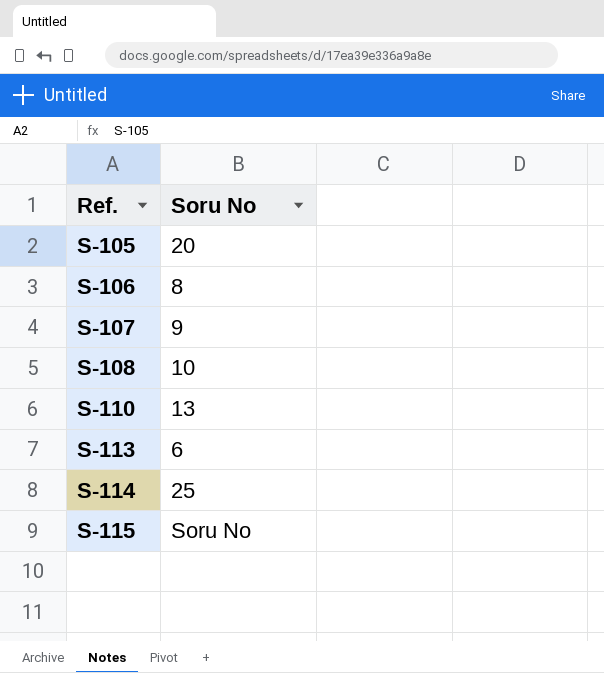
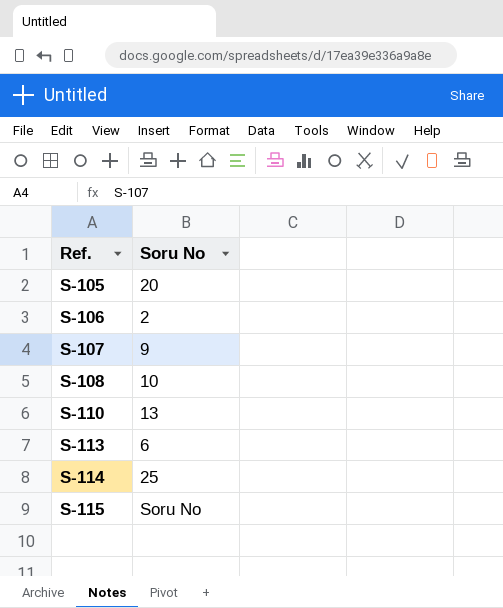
S-106 | Soru No: 8 -> 2

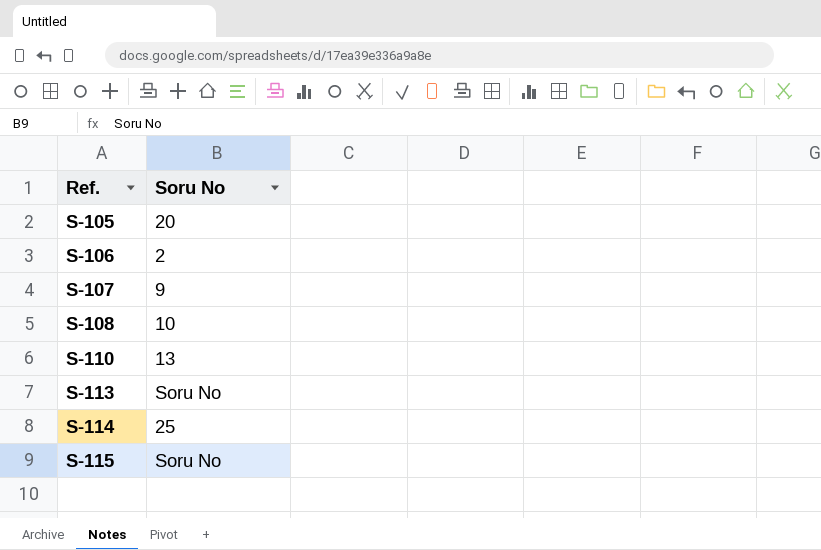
S-113 | Soru No: 6 -> Soru No

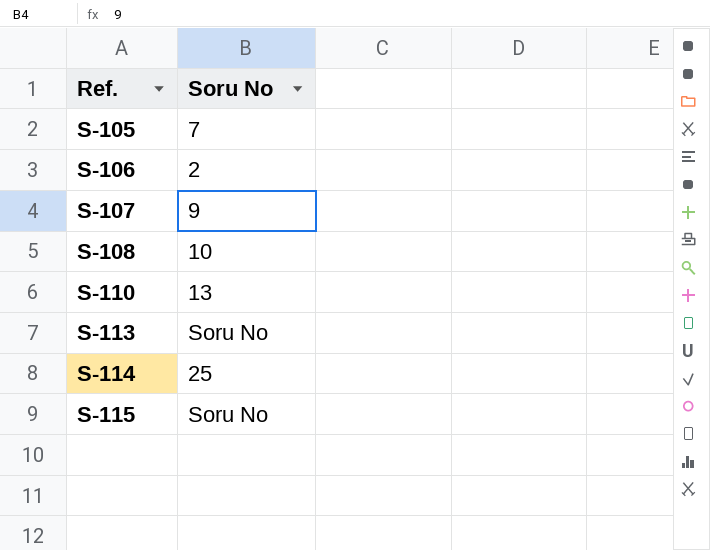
S-105 | Soru No: 20 -> 7

